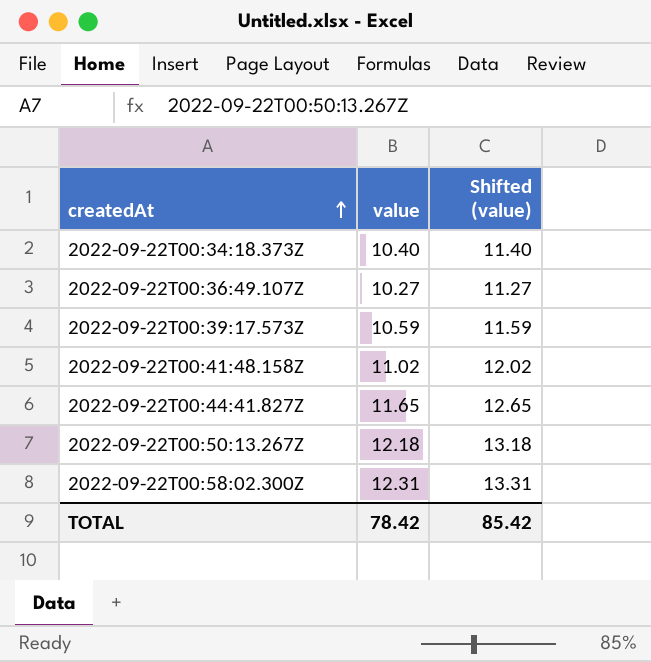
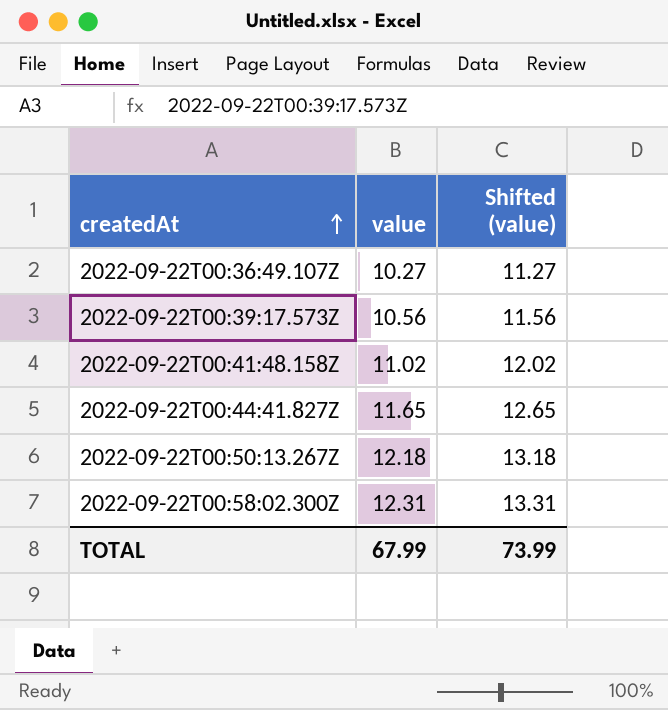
row 2022-09-22T00:34:18.373Z: 10.40 | 11.40 -> none
2022-09-22T00:39:17.573Z | value: 10.59 -> 10.56
2022-09-22T00:39:17.573Z | Shifted (value): 11.59 -> 11.56
TOTAL | value: 78.42 -> 67.99
TOTAL | Shifted (value): 85.42 -> 73.99

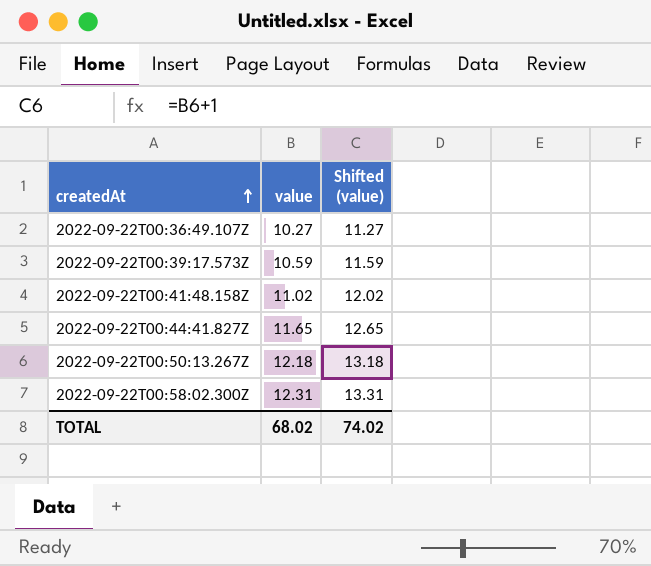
2022-09-22T00:39:17.573Z | value: 10.56 -> 10.59
2022-09-22T00:39:17.573Z | Shifted (value): 11.56 -> 11.59
TOTAL | value: 67.99 -> 68.02
TOTAL | Shifted (value): 73.99 -> 74.02

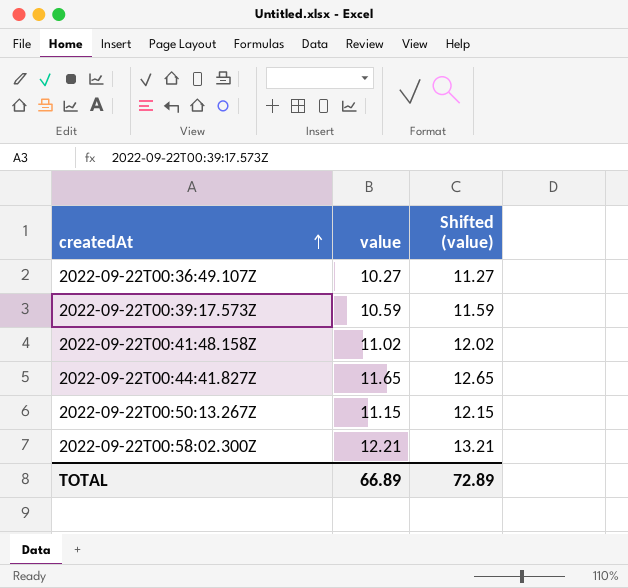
2022-09-22T00:50:13.267Z | value: 12.18 -> 11.15
2022-09-22T00:50:13.267Z | Shifted (value): 13.18 -> 12.15
2022-09-22T00:58:02.300Z | value: 12.31 -> 12.21
2022-09-22T00:58:02.300Z | Shifted (value): 13.31 -> 13.21
TOTAL | value: 68.02 -> 66.89
TOTAL | Shifted (value): 74.02 -> 72.89

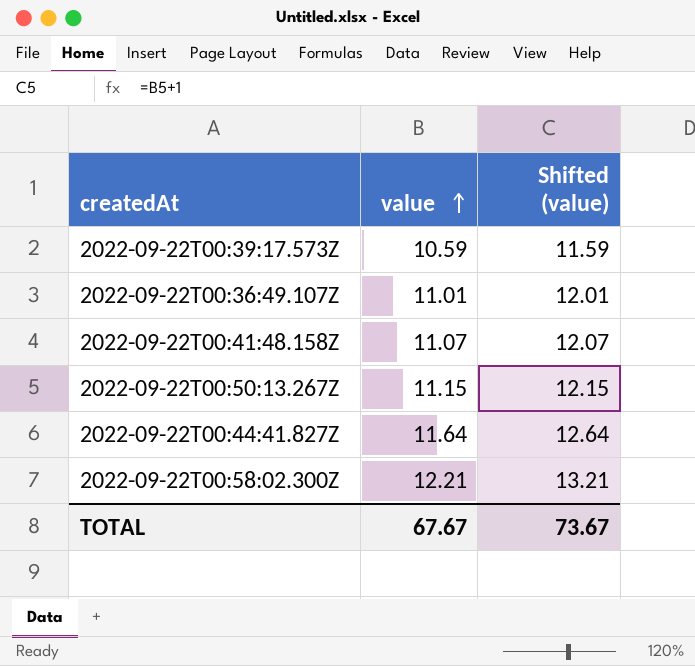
row order: createdAt ascending -> value ascending
2022-09-22T00:36:49.107Z | value: 10.27 -> 11.01
2022-09-22T00:36:49.107Z | Shifted (value): 11.27 -> 12.01
2022-09-22T00:41:48.158Z | value: 11.02 -> 11.07
2022-09-22T00:41:48.158Z | Shifted (value): 12.02 -> 12.07
2022-09-22T00:44:41.827Z | value: 11.65 -> 11.64
2022-09-22T00:44:41.827Z | Shifted (value): 12.65 -> 12.64
TOTAL | value: 66.89 -> 67.67
TOTAL | Shifted (value): 72.89 -> 73.67

